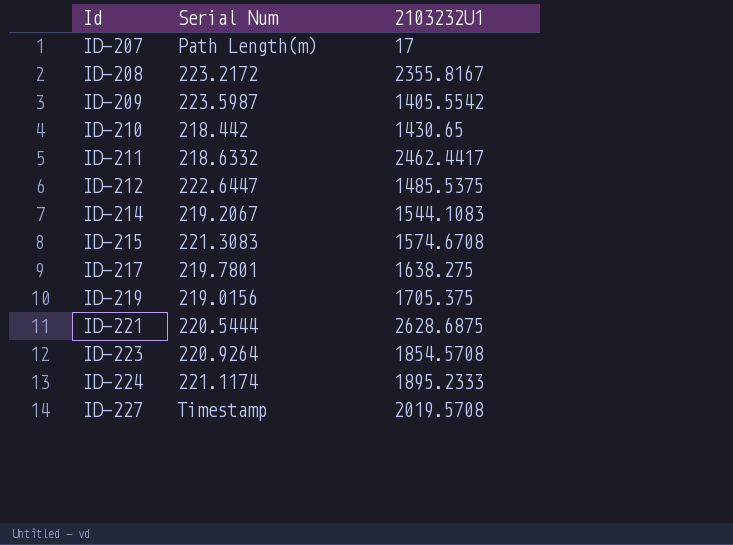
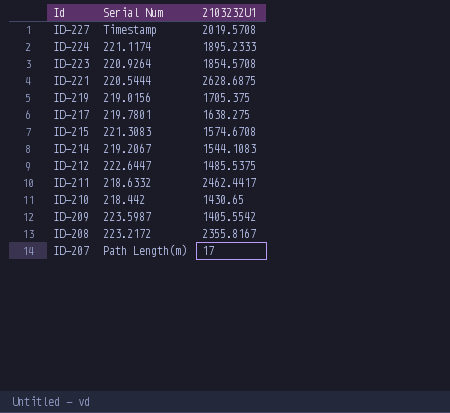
row order: Id ascending -> Id descending

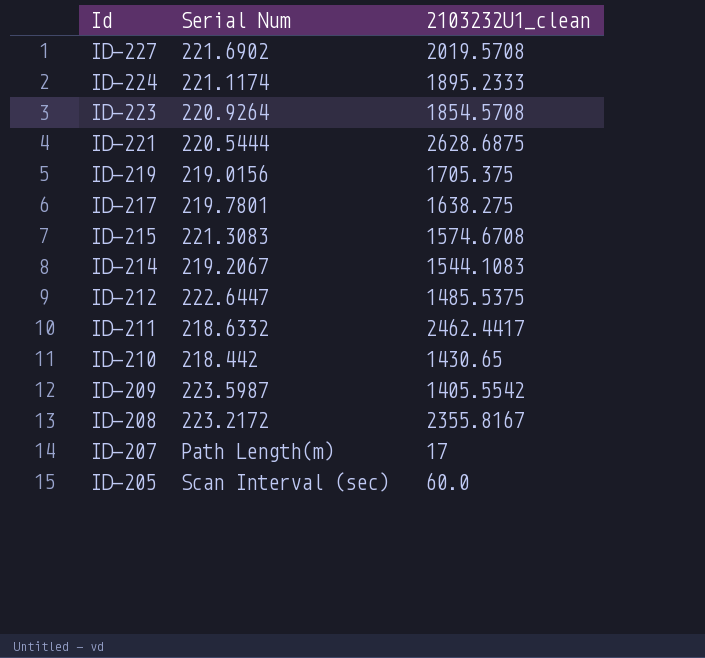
column name: 2103232U1 -> 2103232U1_clean
ID-227 | Serial Num: Timestamp -> 221.6902
row ID-205: none -> Scan Interval (sec) | 60.0

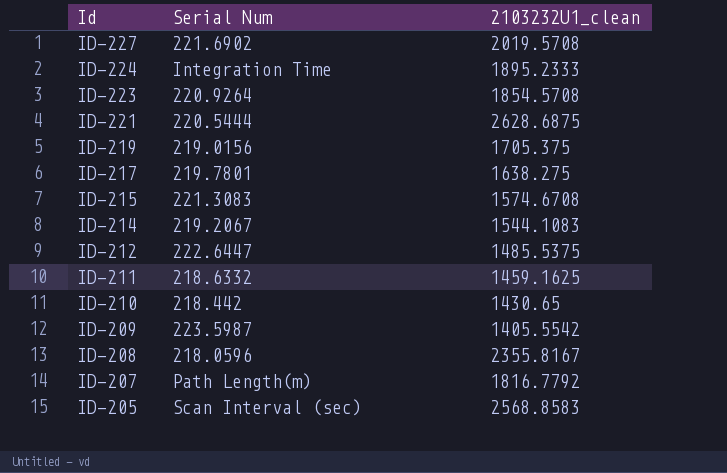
ID-224 | Serial Num: 221.1174 -> Integration Time
ID-211 | 2103232U1_clean: 2462.4417 -> 1459.1625
ID-208 | Serial Num: 223.2172 -> 218.0596
ID-207 | 2103232U1_clean: 17 -> 1816.7792
ID-205 | 2103232U1_clean: 60.0 -> 2568.8583

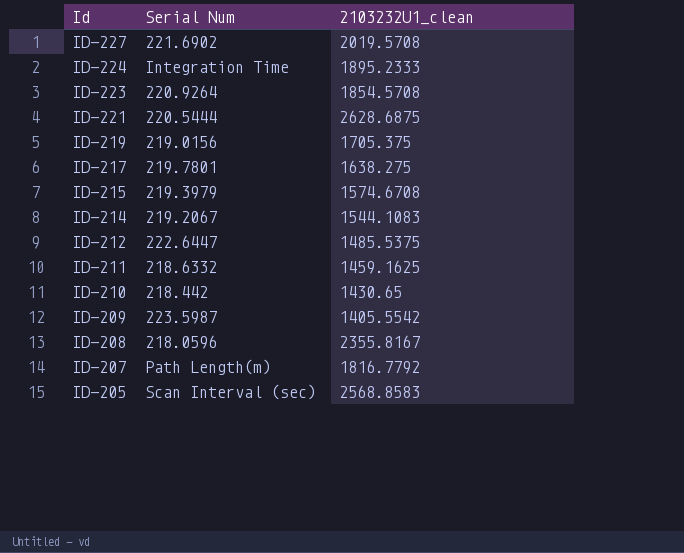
ID-215 | Serial Num: 221.3083 -> 219.3979

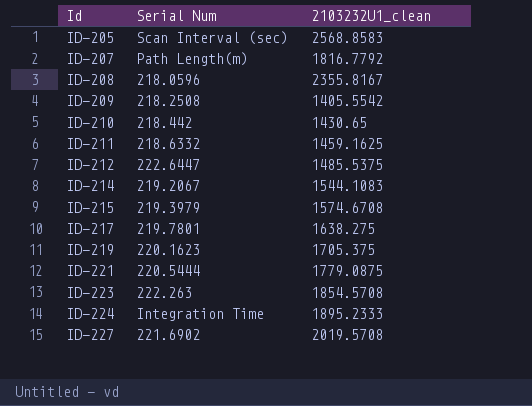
row order: Id descending -> Id ascending
ID-209 | Serial Num: 223.5987 -> 218.2508
ID-219 | Serial Num: 219.0156 -> 220.1623
ID-221 | 2103232U1_clean: 2628.6875 -> 1779.0875
ID-223 | Serial Num: 220.9264 -> 222.263

